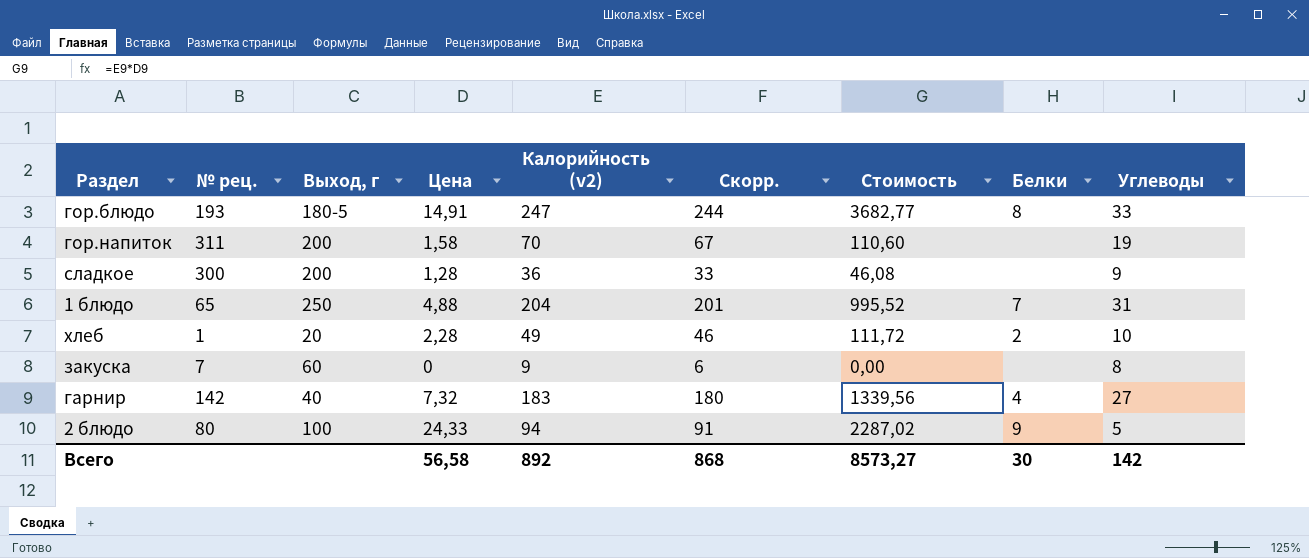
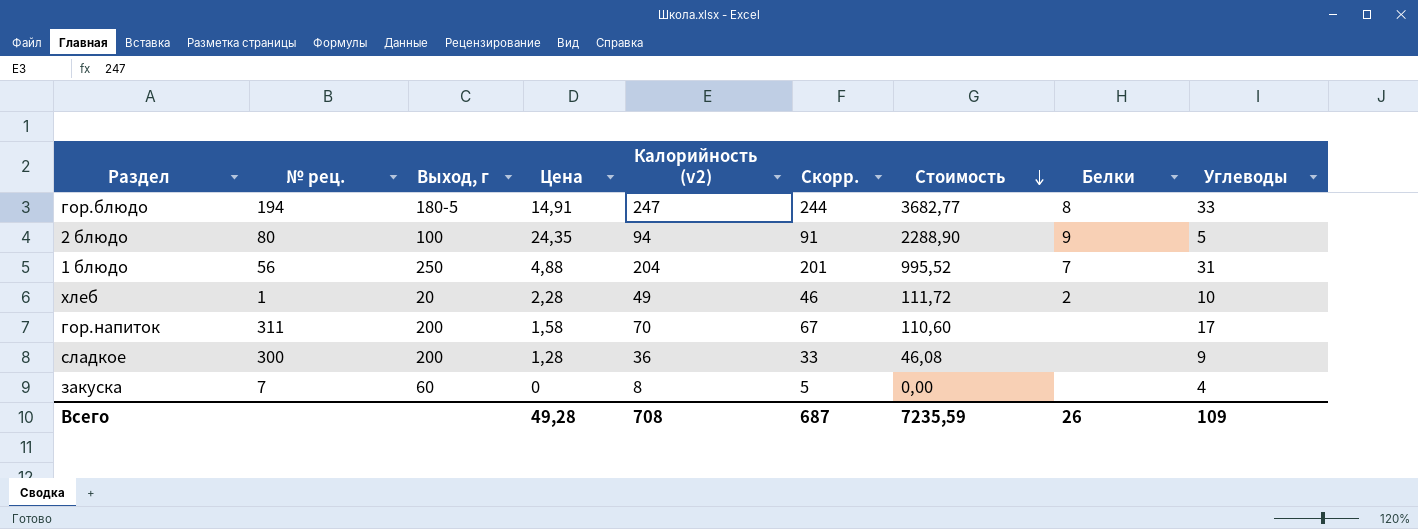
row order: none -> Стоимость descending
row гарнир: 142 | 40 | 7,32 | 183 | 180 | 1339,56 | 4 | 27 -> none
гор.блюдо | № рец.: 193 -> 194
2 блюдо | Цена: 24,33 -> 24,35
2 блюдо | Стоимость: 2287,02 -> 2288,90
1 блюдо | № рец.: 65 -> 56
гор.напиток | Углеводы: 19 -> 17
закуска | Калорийность (v2): 9 -> 8
закуска | Скорр.: 6 -> 5
закуска | Углеводы: 8 -> 4
Всего | Цена: 56,58 -> 49,28
Всего | Калорийность (v2): 892 -> 708
Всего | Скорр.: 868 -> 687
Всего | Стоимость: 8573,27 -> 7235,59
Всего | Белки: 30 -> 26
Всего | Углеводы: 142 -> 109

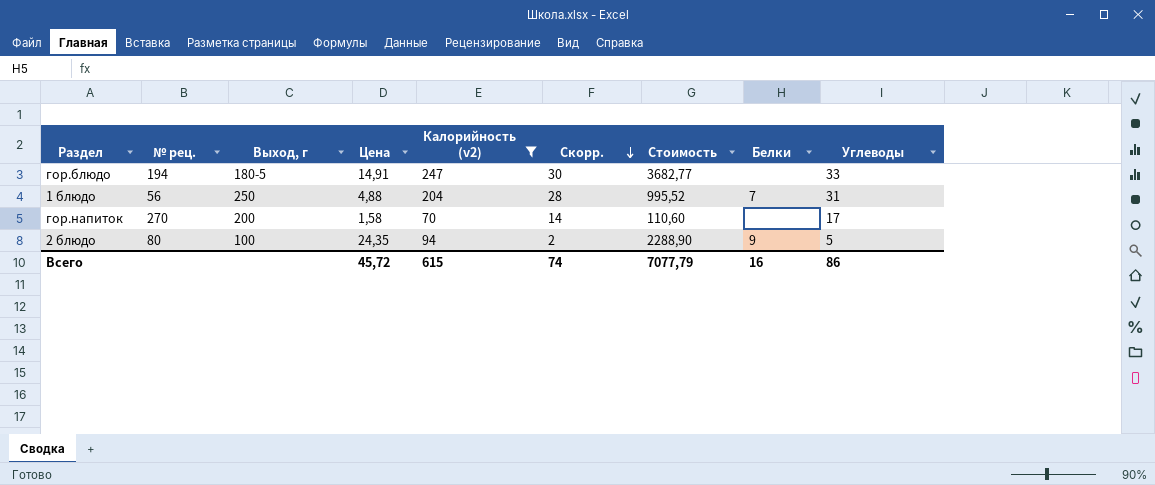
filter: none -> Калорийность (v2) >= 70
row order: Стоимость descending -> Скорр. descending
column Скорр. | formula: [Калорийность (v2)] - 3 -> [Углеводы] - 3
гор.блюдо | Белки: 8 -> none
гор.напиток | № рец.: 311 -> 270
Всего | Цена: 49,28 -> 45,72
Всего | Калорийность (v2): 708 -> 615
Всего | Скорр.: 687 -> 74
Всего | Стоимость: 7235,59 -> 7077,79
Всего | Белки: 26 -> 16
Всего | Углеводы: 109 -> 86

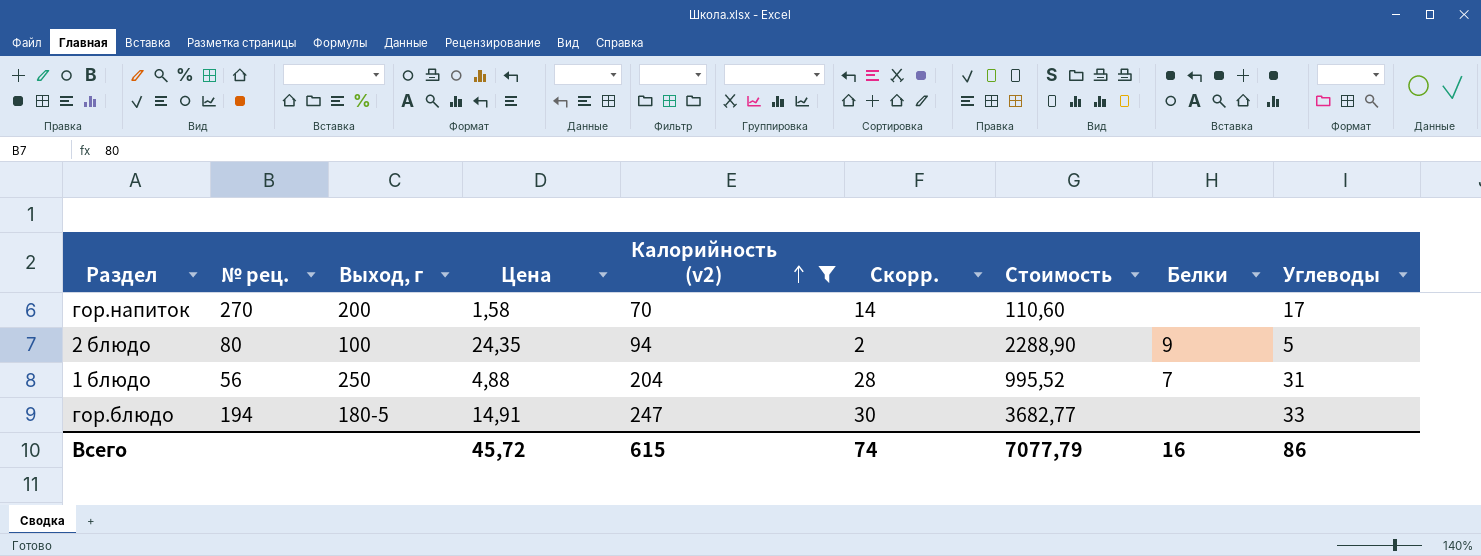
row order: Скорр. descending -> Калорийность (v2) ascending

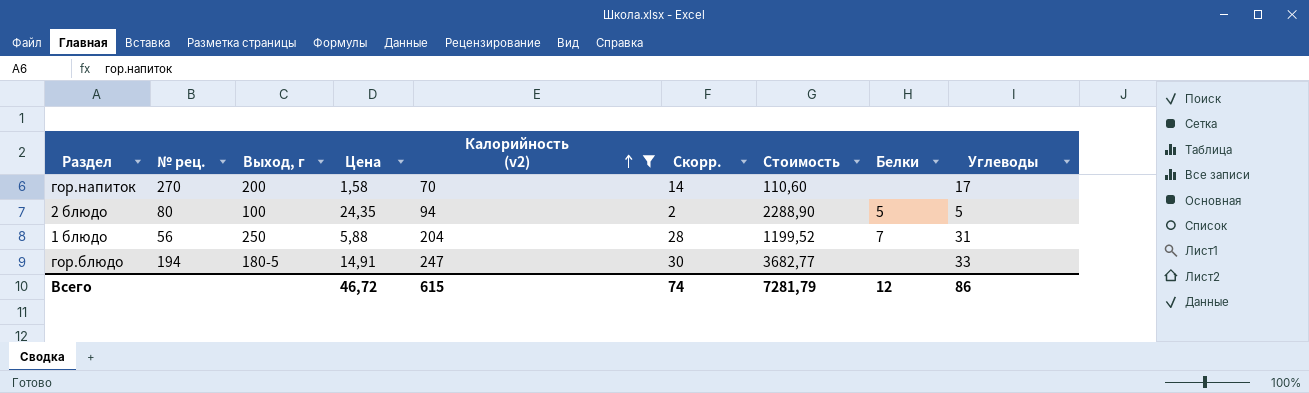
2 блюдо | Белки: 9 -> 5
1 блюдо | Цена: 4,88 -> 5,88
1 блюдо | Стоимость: 995,52 -> 1199,52
Всего | Цена: 45,72 -> 46,72
Всего | Стоимость: 7077,79 -> 7281,79
Всего | Белки: 16 -> 12

